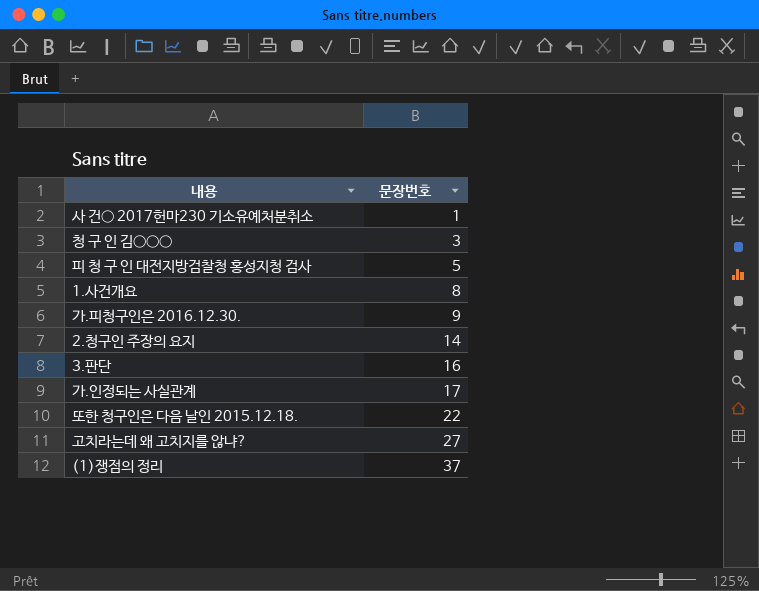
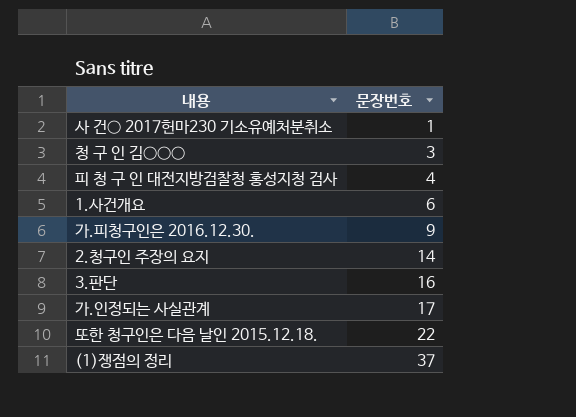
row 고치라는데 왜 고치지를 않냐?: 27 -> none
피 청 구 인 대전지방검찰청 홍성지청 검사 | 문장번호: 5 -> 4
1.사건개요 | 문장번호: 8 -> 6

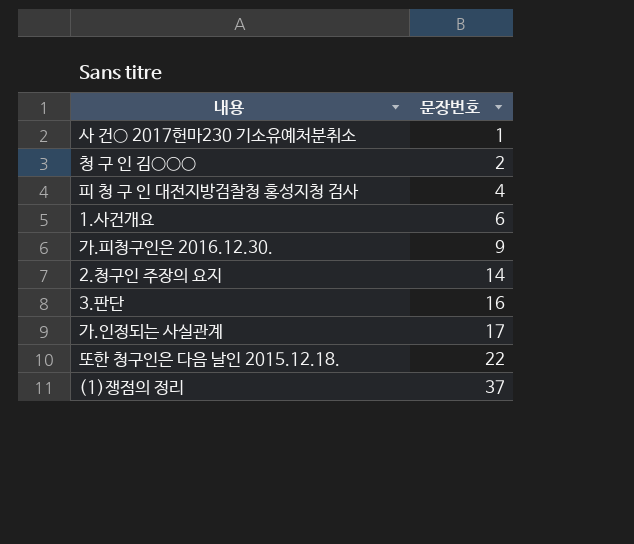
청 구 인 김○○○ | 문장번호: 3 -> 2

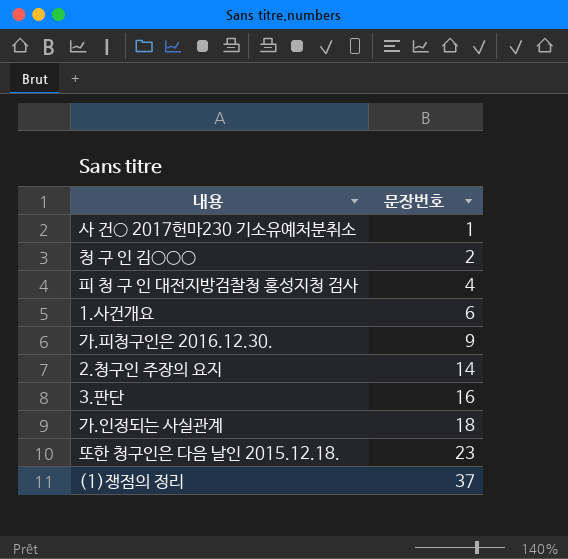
가.인정되는 사실관계 | 문장번호: 17 -> 18
또한 청구인은 다음 날인 2015.12.18. | 문장번호: 22 -> 23

